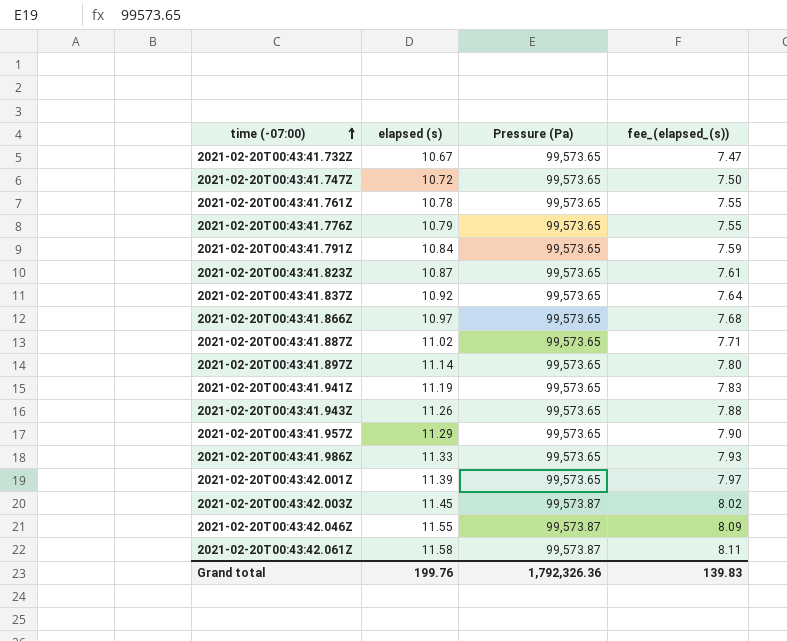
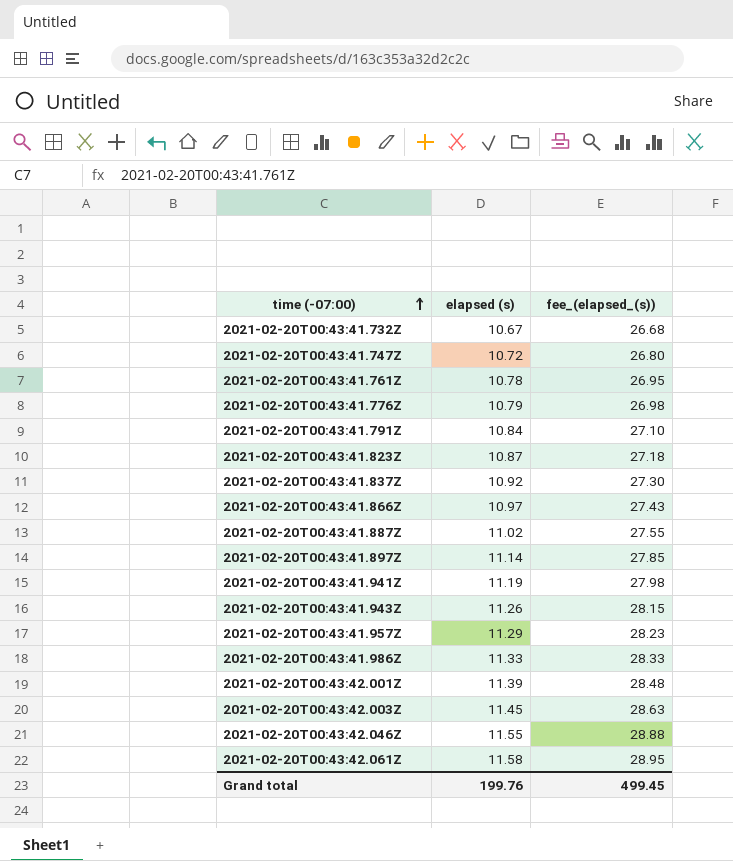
column Pressure (Pa) | position: 3 -> none
column fee_(elapsed_(s)) | formula: [elapsed (s)] * 0.7 -> [elapsed (s)] * 2.5
Grand total | fee_(elapsed_(s)): 139.83 -> 499.45

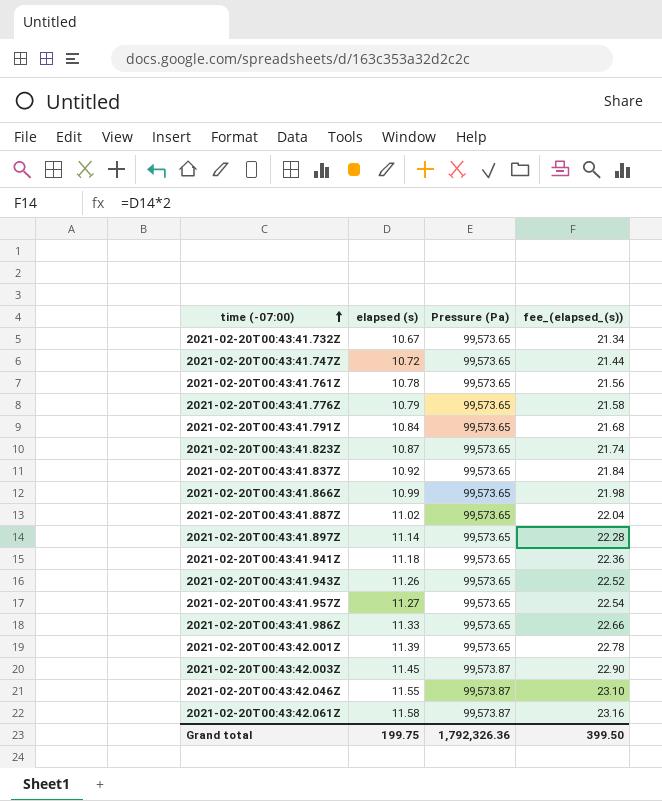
column Pressure (Pa) | position: none -> 3
column fee_(elapsed_(s)) | formula: [elapsed (s)] * 2.5 -> [elapsed (s)] * 2
2021-02-20T00:43:41.866Z | elapsed (s): 10.97 -> 10.99
2021-02-20T00:43:41.941Z | elapsed (s): 11.19 -> 11.18
2021-02-20T00:43:41.957Z | elapsed (s): 11.29 -> 11.27
Grand total | elapsed (s): 199.76 -> 199.75
Grand total | fee_(elapsed_(s)): 499.45 -> 399.50

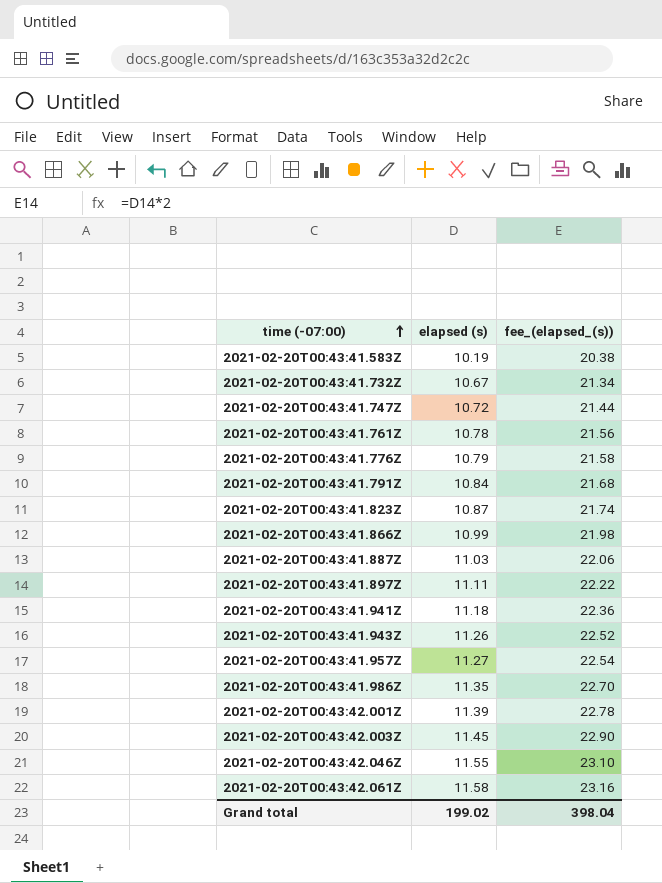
column Pressure (Pa) | position: 3 -> none
row 2021-02-20T00:43:41.837Z: 10.92 | 99,573.65 | 21.84 -> none
row 2021-02-20T00:43:41.583Z: none -> 10.19 | 20.38
2021-02-20T00:43:41.887Z | elapsed (s): 11.02 -> 11.03
2021-02-20T00:43:41.887Z | fee_(elapsed_(s)): 22.04 -> 22.06
2021-02-20T00:43:41.897Z | elapsed (s): 11.14 -> 11.11
2021-02-20T00:43:41.897Z | fee_(elapsed_(s)): 22.28 -> 22.22
2021-02-20T00:43:41.986Z | elapsed (s): 11.33 -> 11.35
2021-02-20T00:43:41.986Z | fee_(elapsed_(s)): 22.66 -> 22.70
Grand total | elapsed (s): 199.75 -> 199.02
Grand total | fee_(elapsed_(s)): 399.50 -> 398.04

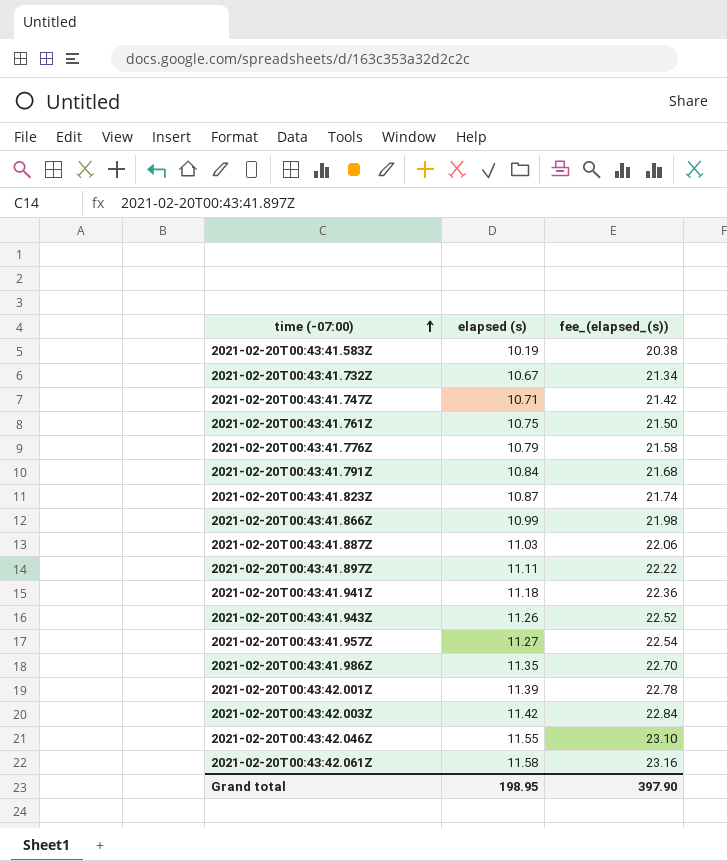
2021-02-20T00:43:41.747Z | elapsed (s): 10.72 -> 10.71
2021-02-20T00:43:41.747Z | fee_(elapsed_(s)): 21.44 -> 21.42
2021-02-20T00:43:41.761Z | elapsed (s): 10.78 -> 10.75
2021-02-20T00:43:41.761Z | fee_(elapsed_(s)): 21.56 -> 21.50
2021-02-20T00:43:42.003Z | elapsed (s): 11.45 -> 11.42
2021-02-20T00:43:42.003Z | fee_(elapsed_(s)): 22.90 -> 22.84
Grand total | elapsed (s): 199.02 -> 198.95
Grand total | fee_(elapsed_(s)): 398.04 -> 397.90

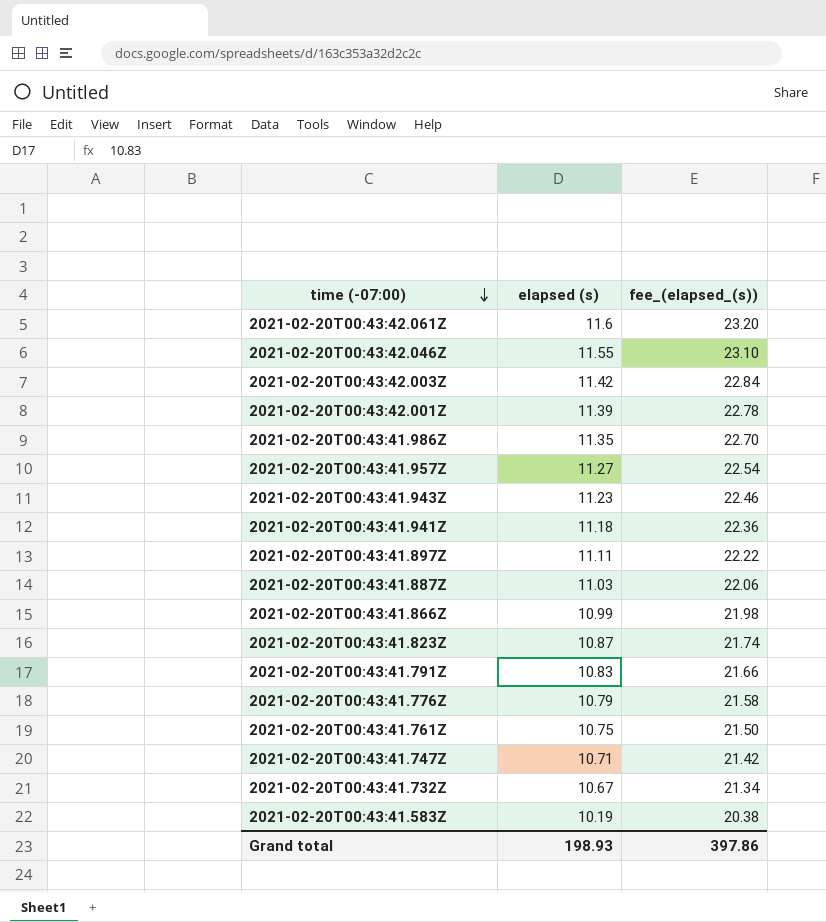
row order: time (-07:00) ascending -> time (-07:00) descending
2021-02-20T00:43:42.061Z | elapsed (s): 11.58 -> 11.6
2021-02-20T00:43:42.061Z | fee_(elapsed_(s)): 23.16 -> 23.20
2021-02-20T00:43:41.943Z | elapsed (s): 11.26 -> 11.23
2021-02-20T00:43:41.943Z | fee_(elapsed_(s)): 22.52 -> 22.46
2021-02-20T00:43:41.791Z | elapsed (s): 10.84 -> 10.83
2021-02-20T00:43:41.791Z | fee_(elapsed_(s)): 21.68 -> 21.66
Grand total | elapsed (s): 198.95 -> 198.93
Grand total | fee_(elapsed_(s)): 397.90 -> 397.86

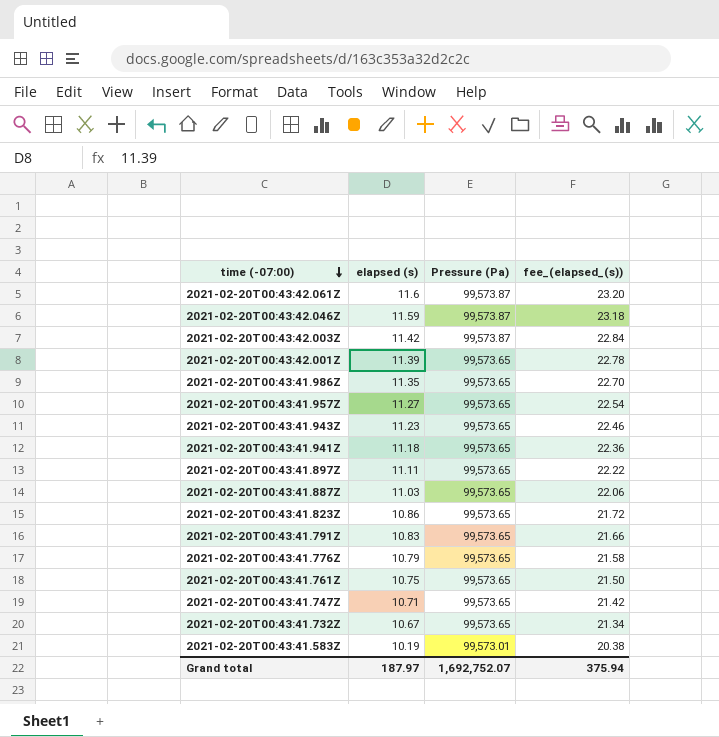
column Pressure (Pa) | position: none -> 3
row 2021-02-20T00:43:41.866Z: 10.99 | 21.98 -> none
2021-02-20T00:43:42.046Z | elapsed (s): 11.55 -> 11.59
2021-02-20T00:43:42.046Z | fee_(elapsed_(s)): 23.10 -> 23.18
2021-02-20T00:43:41.823Z | elapsed (s): 10.87 -> 10.86
2021-02-20T00:43:41.823Z | fee_(elapsed_(s)): 21.74 -> 21.72
Grand total | elapsed (s): 198.93 -> 187.97
Grand total | fee_(elapsed_(s)): 397.86 -> 375.94

